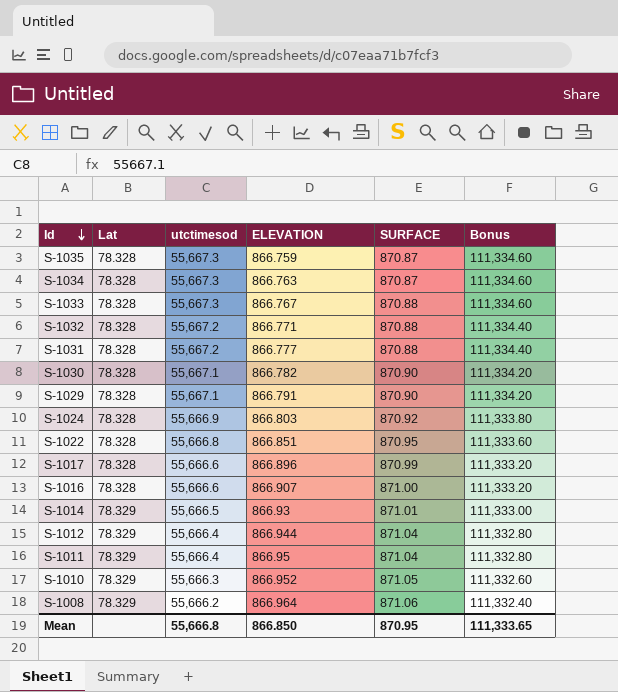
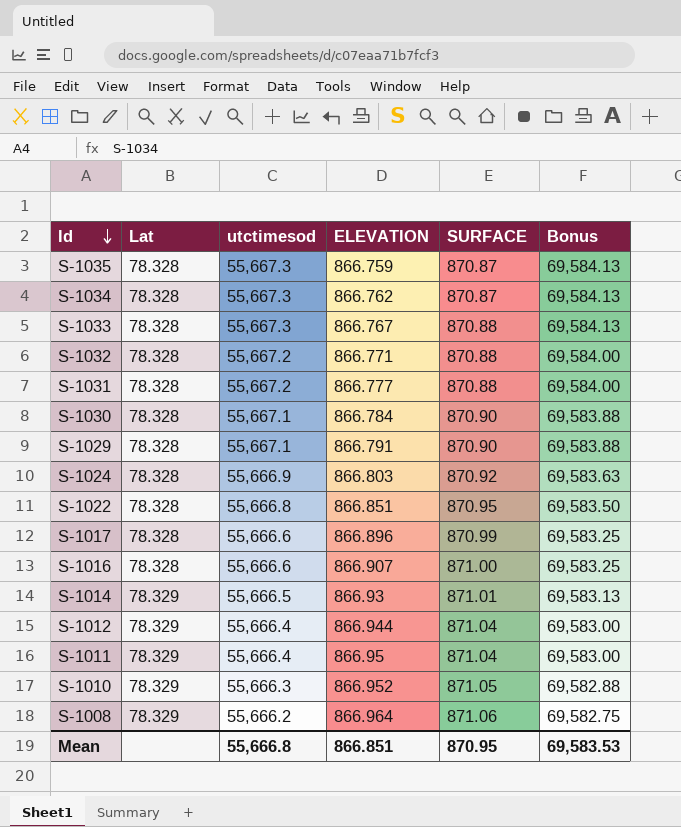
column Bonus | formula: [utctimesod] * 2 -> [utctimesod] * 1.25
S-1034 | ELEVATION: 866.763 -> 866.762
S-1030 | ELEVATION: 866.782 -> 866.784
Mean | ELEVATION: 866.850 -> 866.851
Mean | Bonus: 111,333.65 -> 69,583.53

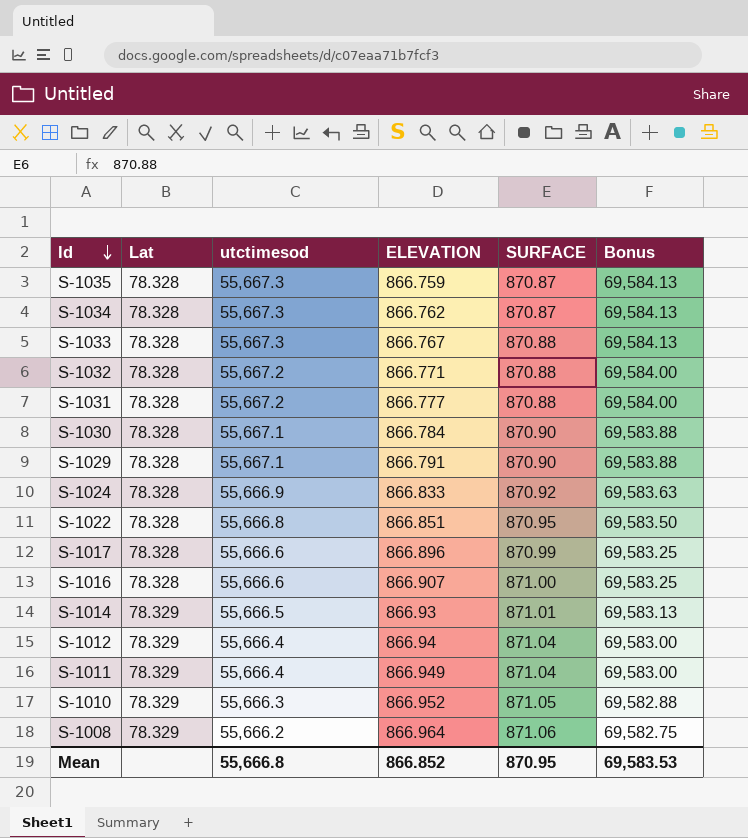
S-1024 | ELEVATION: 866.803 -> 866.833
S-1012 | ELEVATION: 866.944 -> 866.94
S-1011 | ELEVATION: 866.95 -> 866.949
Mean | ELEVATION: 866.851 -> 866.852

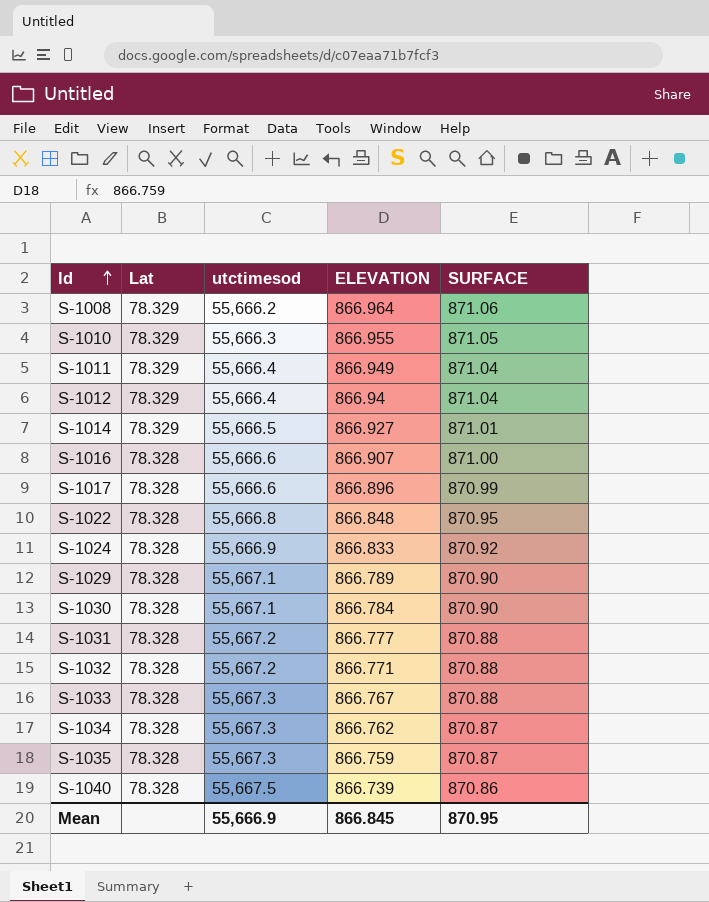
row order: Id descending -> Id ascending
column Bonus | formula: [utctimesod] * 1.25 -> none
S-1010 | ELEVATION: 866.952 -> 866.955
S-1014 | ELEVATION: 866.93 -> 866.927
S-1022 | ELEVATION: 866.851 -> 866.848
S-1029 | ELEVATION: 866.791 -> 866.789
row S-1040: none -> 78.328 | 55,667.5 | 866.739 | 870.86
Mean | utctimesod: 55,666.8 -> 55,666.9
Mean | ELEVATION: 866.852 -> 866.845

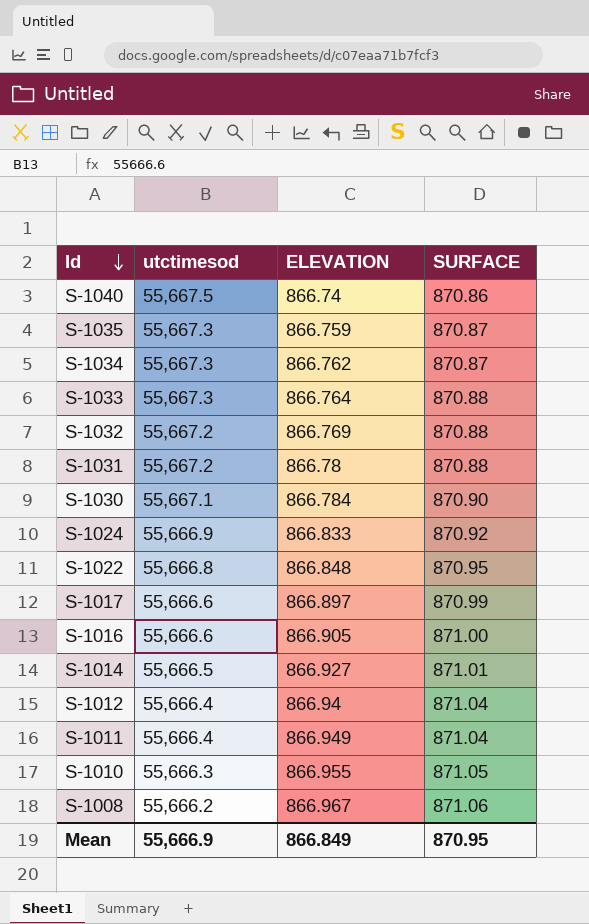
row order: Id ascending -> Id descending
column Lat | position: 2 -> none
row S-1029: 78.328 | 55,667.1 | 866.789 | 870.90 -> none
S-1040 | ELEVATION: 866.739 -> 866.74
S-1033 | ELEVATION: 866.767 -> 866.764
S-1032 | ELEVATION: 866.771 -> 866.769
S-1031 | ELEVATION: 866.777 -> 866.78
S-1017 | ELEVATION: 866.896 -> 866.897
S-1016 | ELEVATION: 866.907 -> 866.905
S-1008 | ELEVATION: 866.964 -> 866.967
Mean | ELEVATION: 866.845 -> 866.849

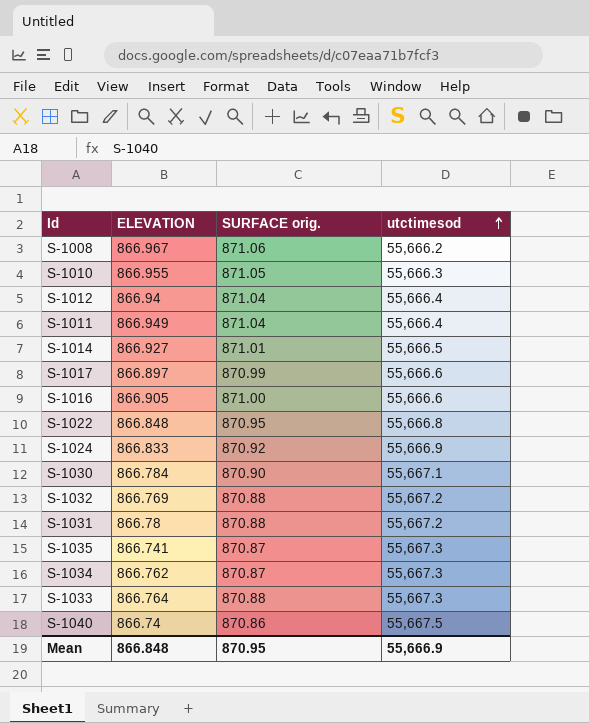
row order: Id descending -> utctimesod ascending
column name: SURFACE -> SURFACE orig.
column utctimesod | position: 2 -> 4
S-1035 | ELEVATION: 866.759 -> 866.741
Mean | ELEVATION: 866.849 -> 866.848

